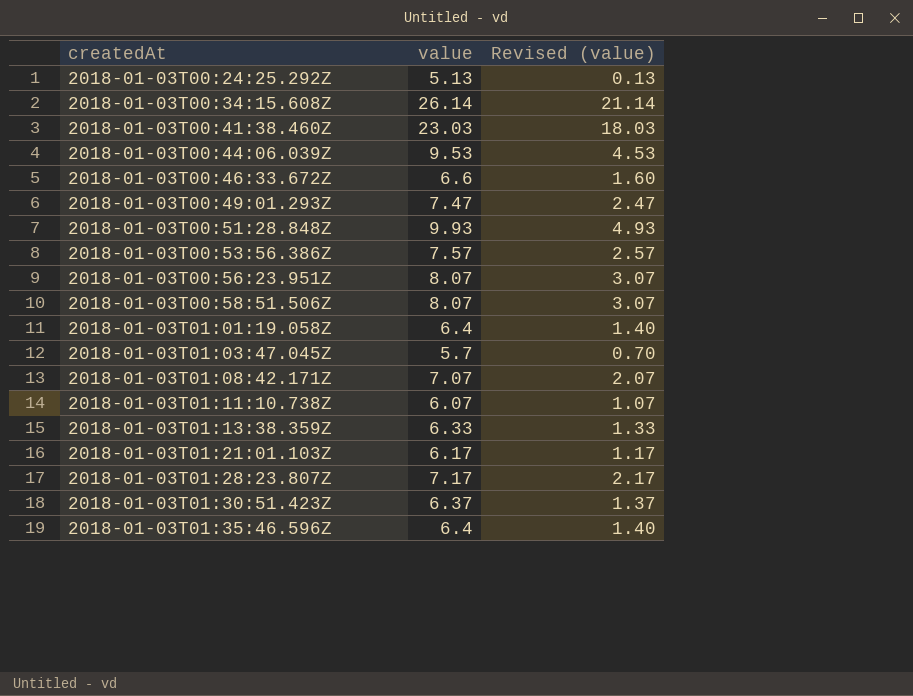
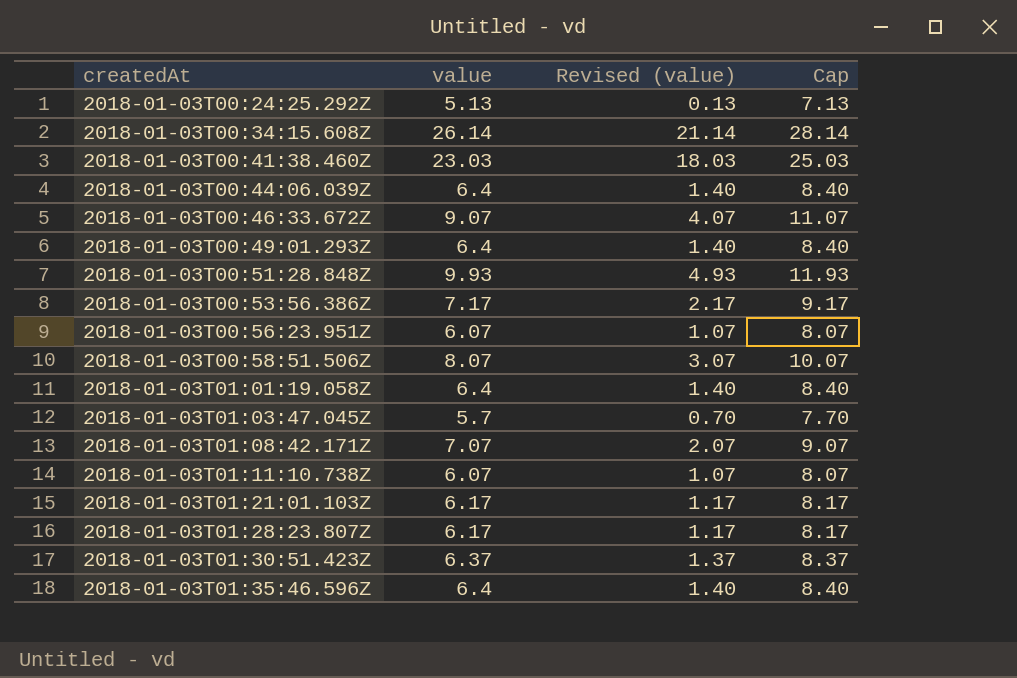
column Cap | formula: none -> [value] + 2
row 2018-01-03T01:13:38.359Z: 6.33 | 1.33 -> none
2018-01-03T00:44:06.039Z | value: 9.53 -> 6.4
2018-01-03T00:44:06.039Z | Revised (value): 4.53 -> 1.40
2018-01-03T00:46:33.672Z | value: 6.6 -> 9.07
2018-01-03T00:46:33.672Z | Revised (value): 1.60 -> 4.07
2018-01-03T00:49:01.293Z | value: 7.47 -> 6.4
2018-01-03T00:49:01.293Z | Revised (value): 2.47 -> 1.40
2018-01-03T00:53:56.386Z | value: 7.57 -> 7.17
2018-01-03T00:53:56.386Z | Revised (value): 2.57 -> 2.17
2018-01-03T00:56:23.951Z | value: 8.07 -> 6.07
2018-01-03T00:56:23.951Z | Revised (value): 3.07 -> 1.07
2018-01-03T01:28:23.807Z | value: 7.17 -> 6.17
2018-01-03T01:28:23.807Z | Revised (value): 2.17 -> 1.17

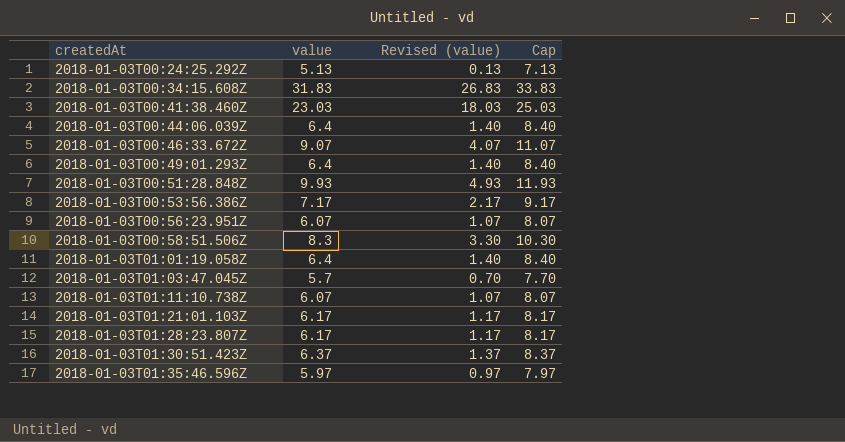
row 2018-01-03T01:08:42.171Z: 7.07 | 2.07 | 9.07 -> none
2018-01-03T00:34:15.608Z | value: 26.14 -> 31.83
2018-01-03T00:34:15.608Z | Revised (value): 21.14 -> 26.83
2018-01-03T00:34:15.608Z | Cap: 28.14 -> 33.83
2018-01-03T00:58:51.506Z | value: 8.07 -> 8.3
2018-01-03T00:58:51.506Z | Revised (value): 3.07 -> 3.30
2018-01-03T00:58:51.506Z | Cap: 10.07 -> 10.30
2018-01-03T01:35:46.596Z | value: 6.4 -> 5.97
2018-01-03T01:35:46.596Z | Revised (value): 1.40 -> 0.97
2018-01-03T01:35:46.596Z | Cap: 8.40 -> 7.97

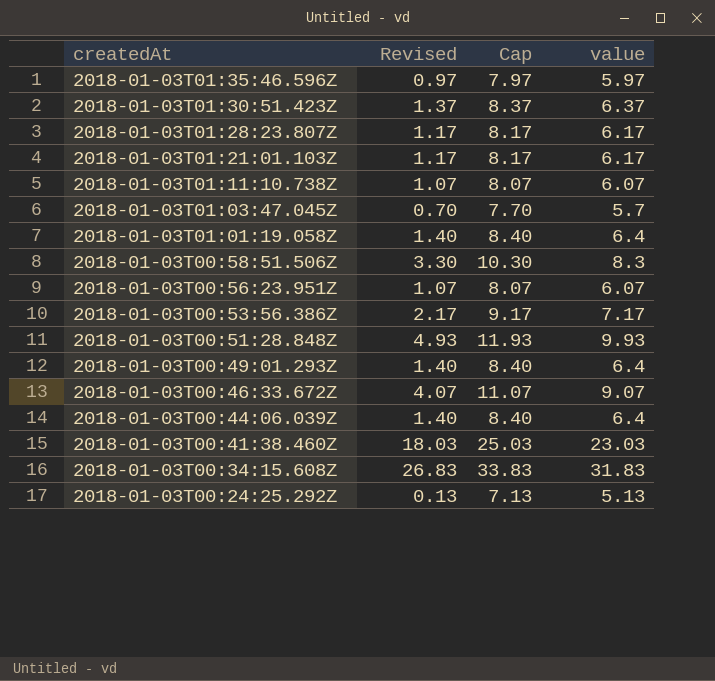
row order: createdAt ascending -> createdAt descending
column name: Revised (value) -> Revised
column value | position: 2 -> 4

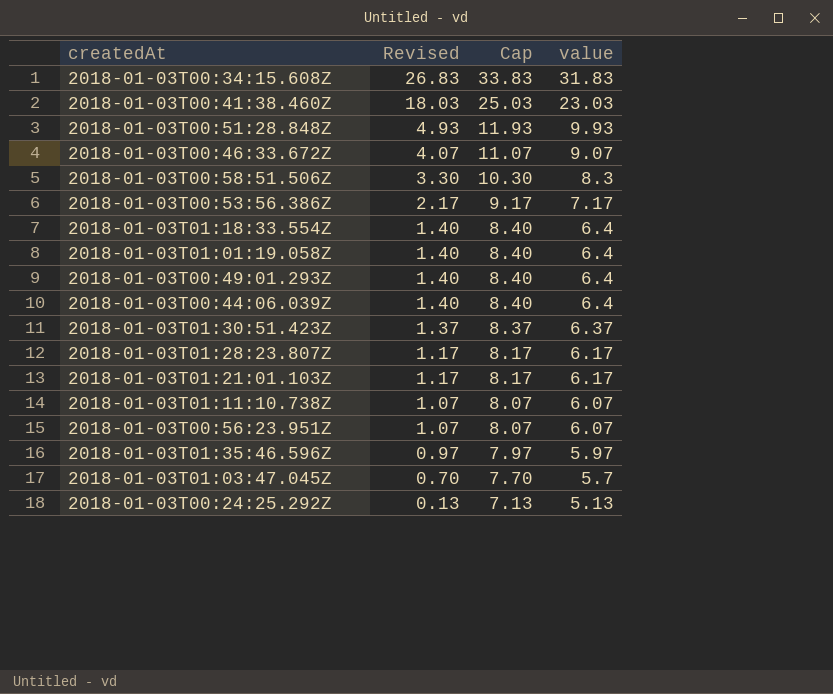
row order: createdAt descending -> Revised descending
row 2018-01-03T01:18:33.554Z: none -> 1.40 | 8.40 | 6.4

